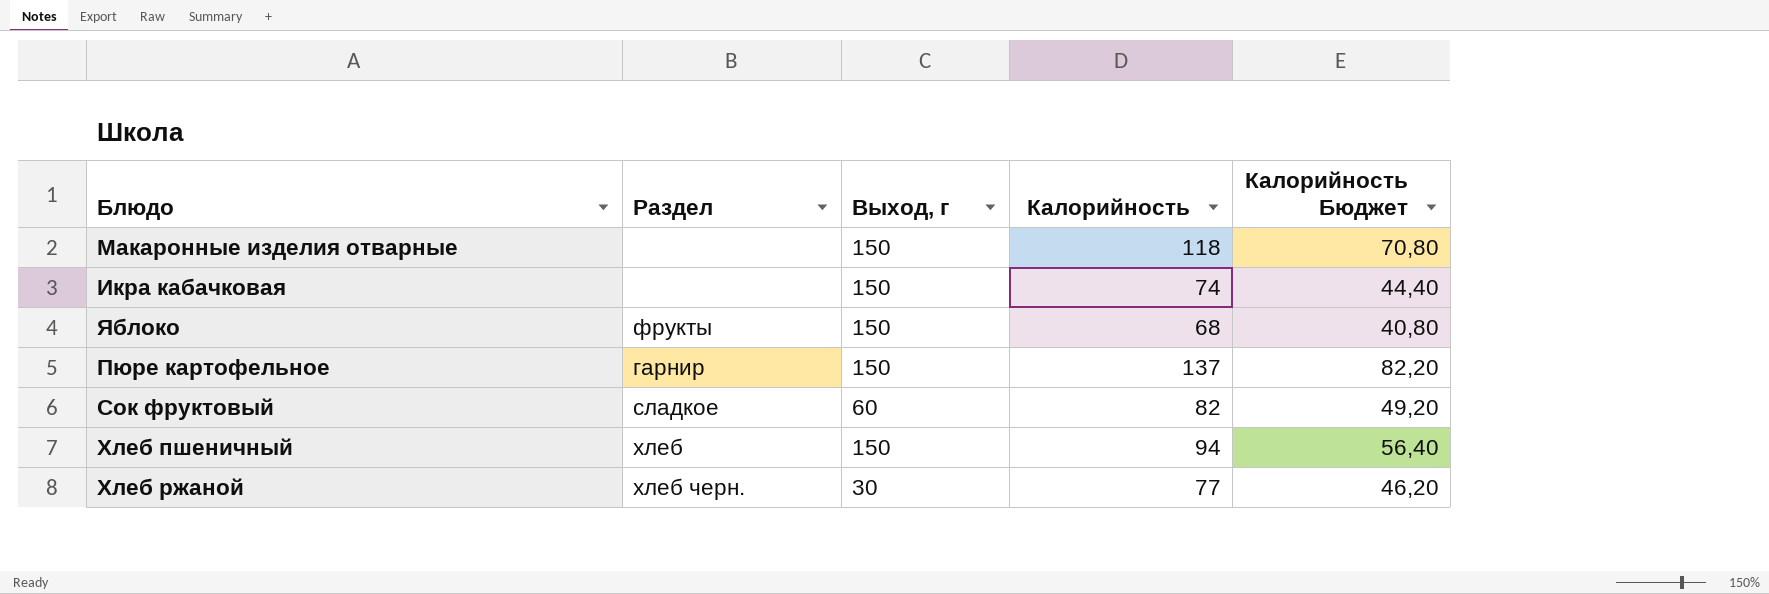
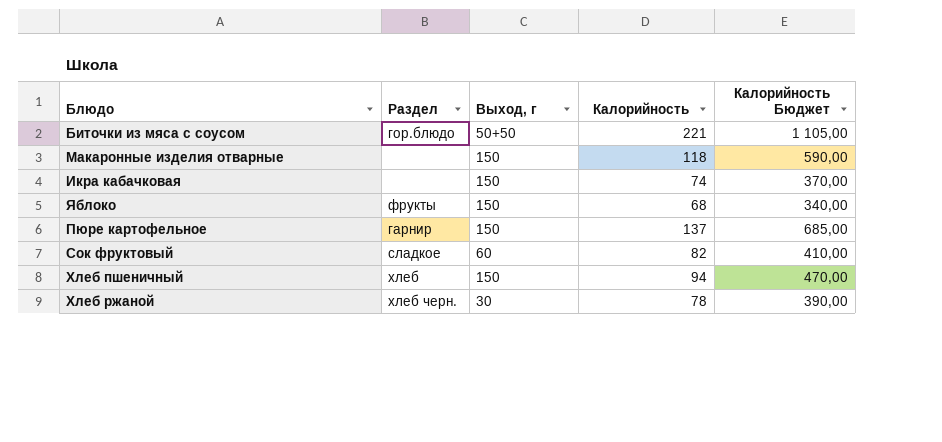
column Калорийность Бюджет | formula: [Калорийность] * 0,6 -> [Калорийность] * 5
row Биточки из мяса с соусом: none -> гор.блюдо | 50+50 | 221 | 1 105,00
Хлеб ржаной | Калорийность: 77 -> 78

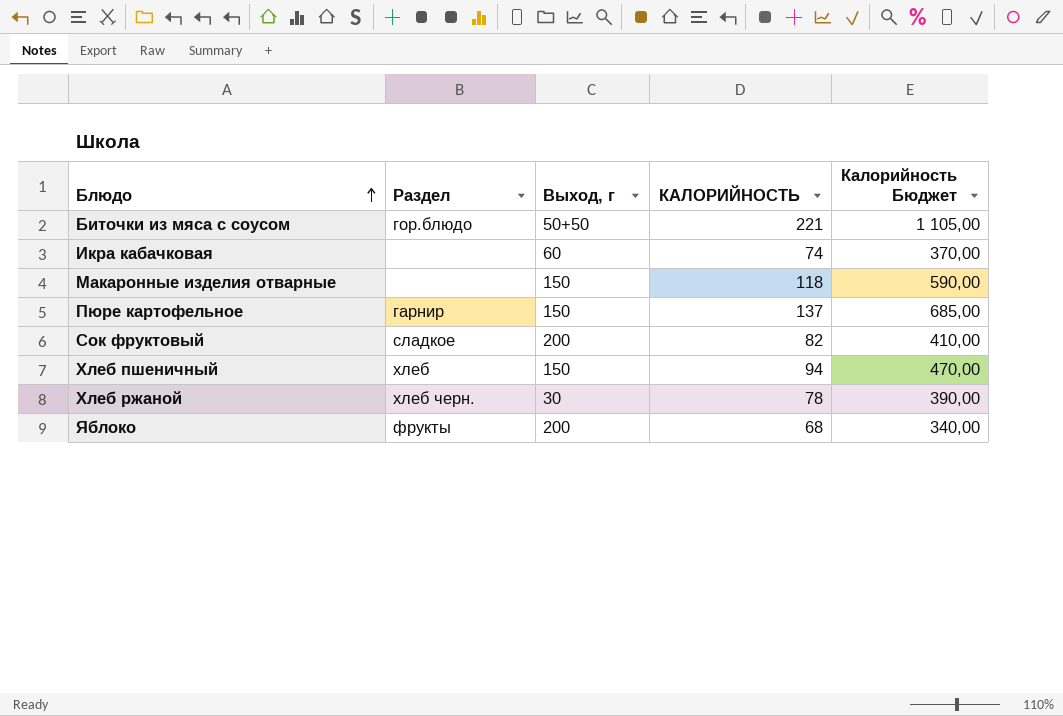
row order: none -> Блюдо ascending
column name: Калорийность -> КАЛОРИЙНОСТЬ
Икра кабачковая | Выход, г: 150 -> 60
Сок фруктовый | Выход, г: 60 -> 200
Яблоко | Выход, г: 150 -> 200

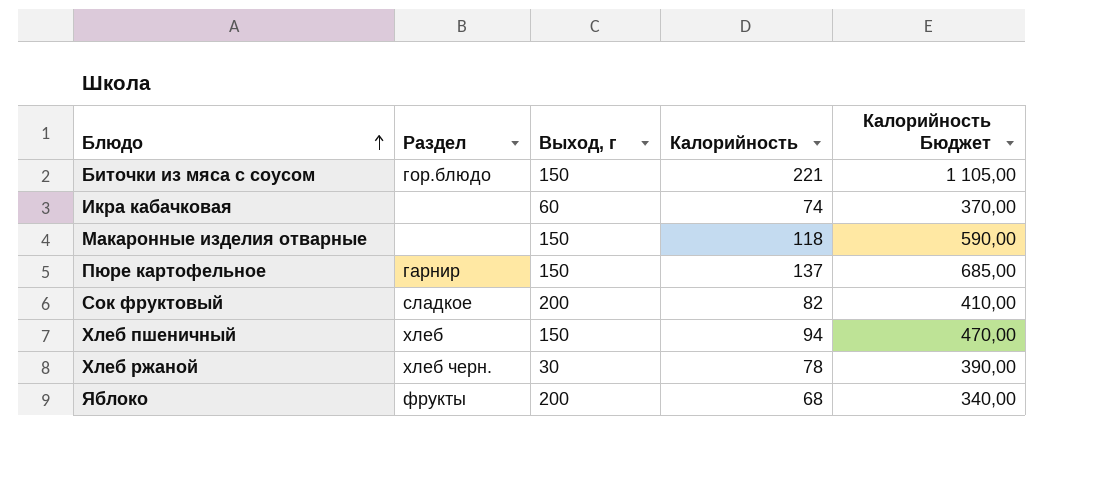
column name: КАЛОРИЙНОСТЬ -> Калорийность
Биточки из мяса с соусом | Выход, г: 50+50 -> 150

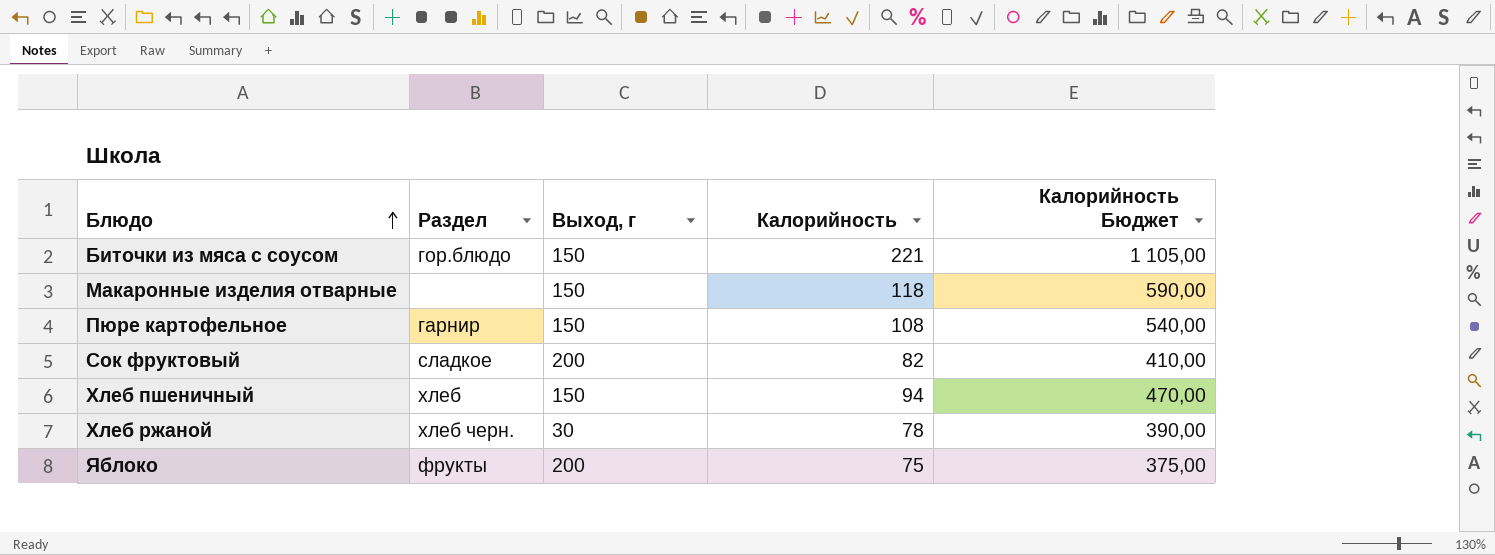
row Икра кабачковая: none | 60 | 74 | 370,00 -> none
Пюре картофельное | Калорийность: 137 -> 108
Пюре картофельное | Калорийность Бюджет: 685,00 -> 540,00
Яблоко | Калорийность: 68 -> 75
Яблоко | Калорийность Бюджет: 340,00 -> 375,00

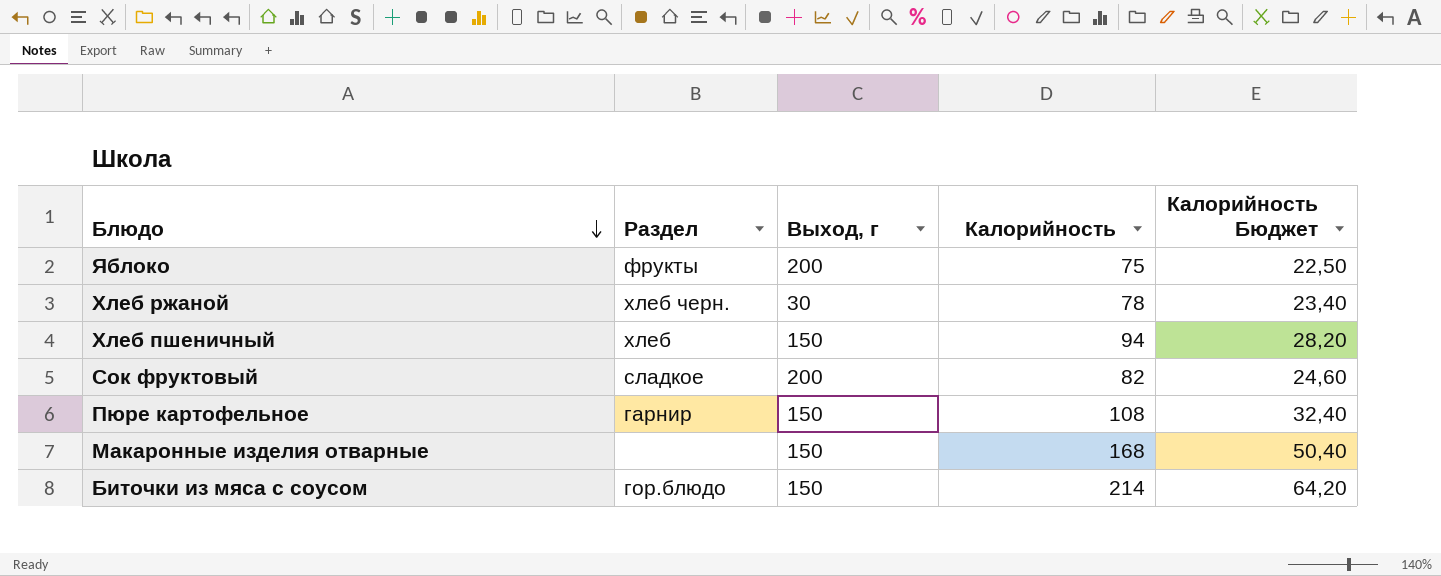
row order: Блюдо ascending -> Блюдо descending
column Калорийность Бюджет | formula: [Калорийность] * 5 -> [Калорийность] * 0,3
Макаронные изделия отварные | Калорийность: 118 -> 168
Биточки из мяса с соусом | Калорийность: 221 -> 214

